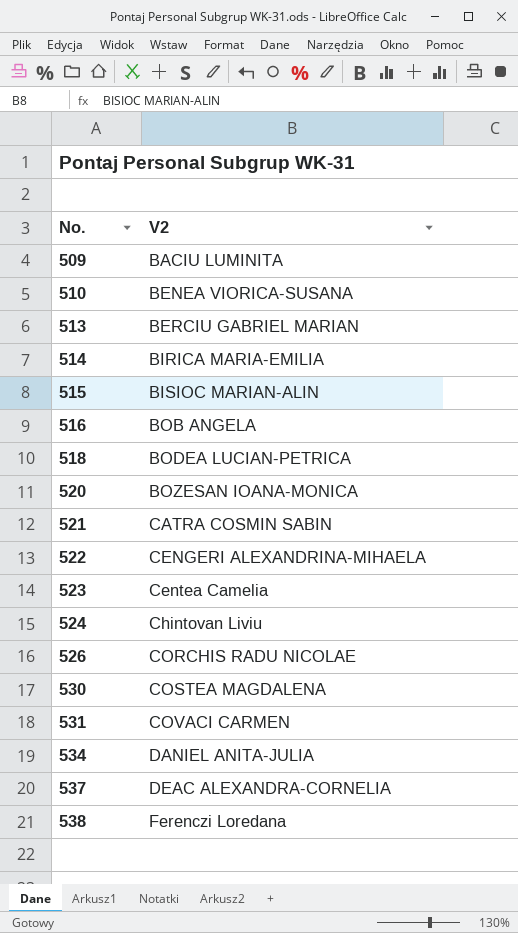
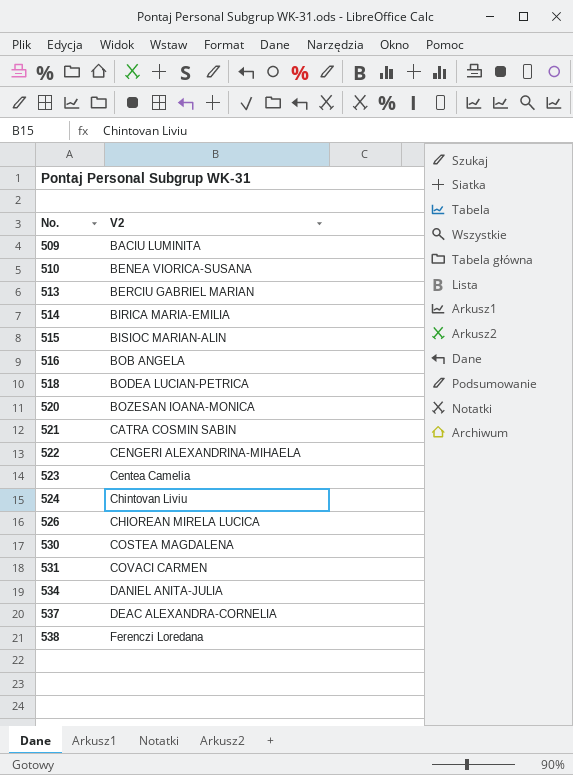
526 | V2: CORCHIS RADU NICOLAE -> CHIOREAN MIRELA LUCICA

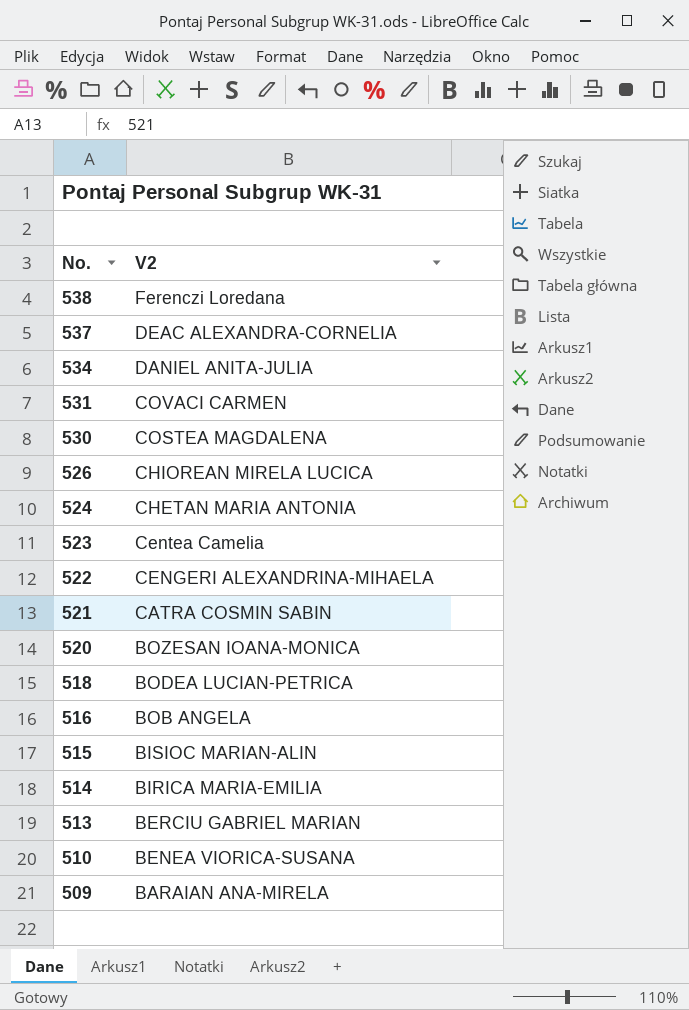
row order: No. ascending -> No. descending
524 | V2: Chintovan Liviu -> CHETAN MARIA ANTONIA
509 | V2: BACIU LUMINITA -> BARAIAN ANA-MIRELA

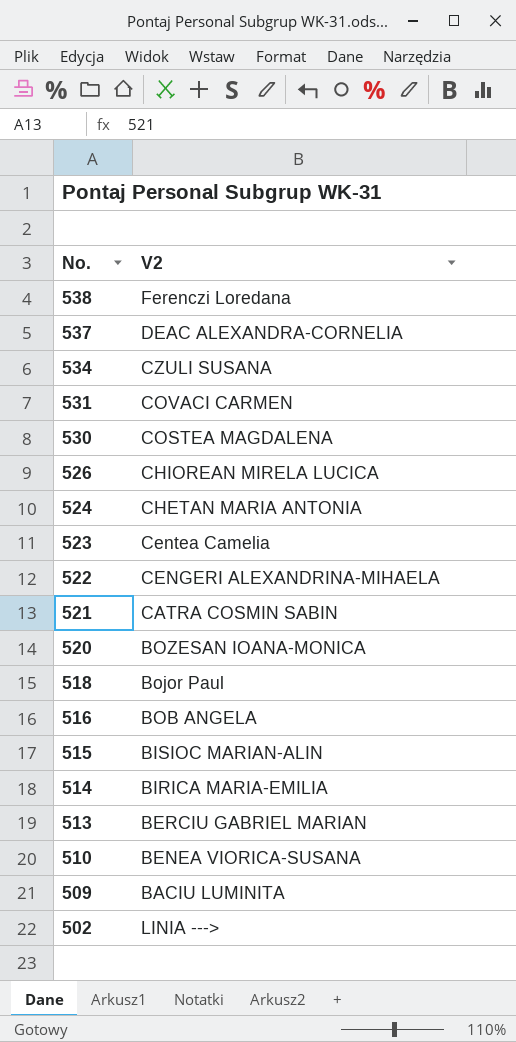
534 | V2: DANIEL ANITA-JULIA -> CZULI SUSANA
518 | V2: BODEA LUCIAN-PETRICA -> Bojor Paul
509 | V2: BARAIAN ANA-MIRELA -> BACIU LUMINITA
row 502: none -> LINIA --->

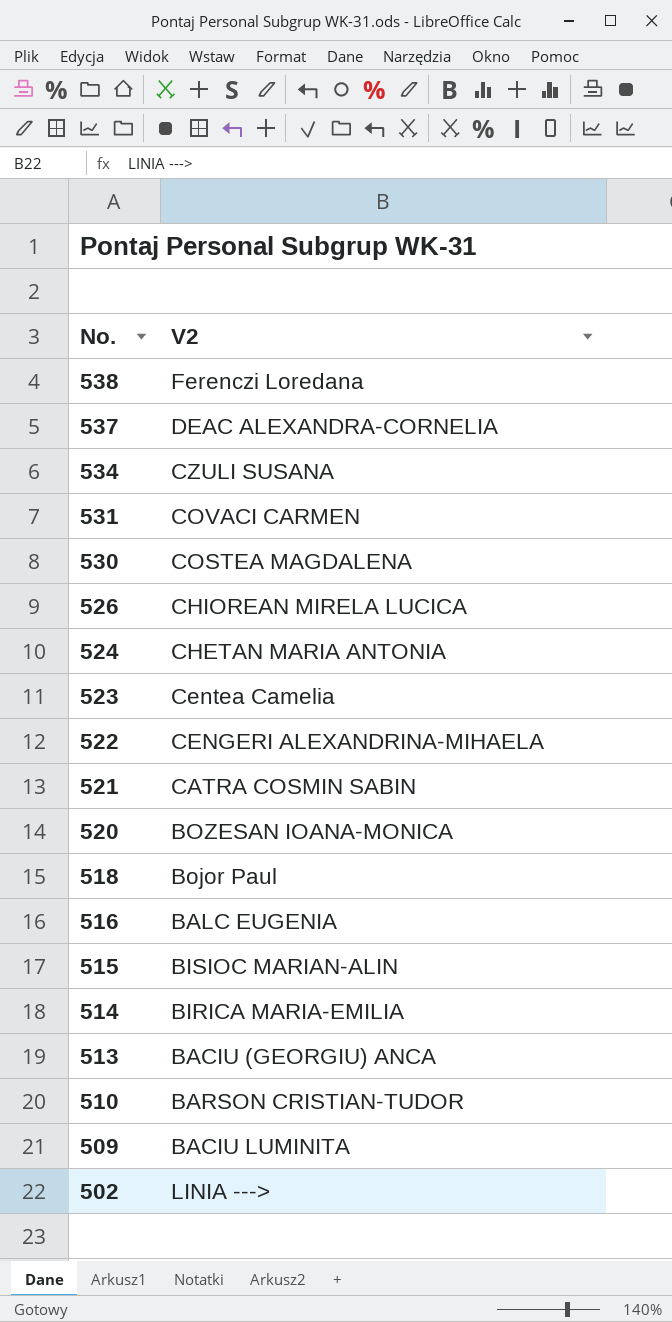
516 | V2: BOB ANGELA -> BALC EUGENIA
513 | V2: BERCIU GABRIEL MARIAN -> BACIU (GEORGIU) ANCA
510 | V2: BENEA VIORICA-SUSANA -> BARSON CRISTIAN-TUDOR

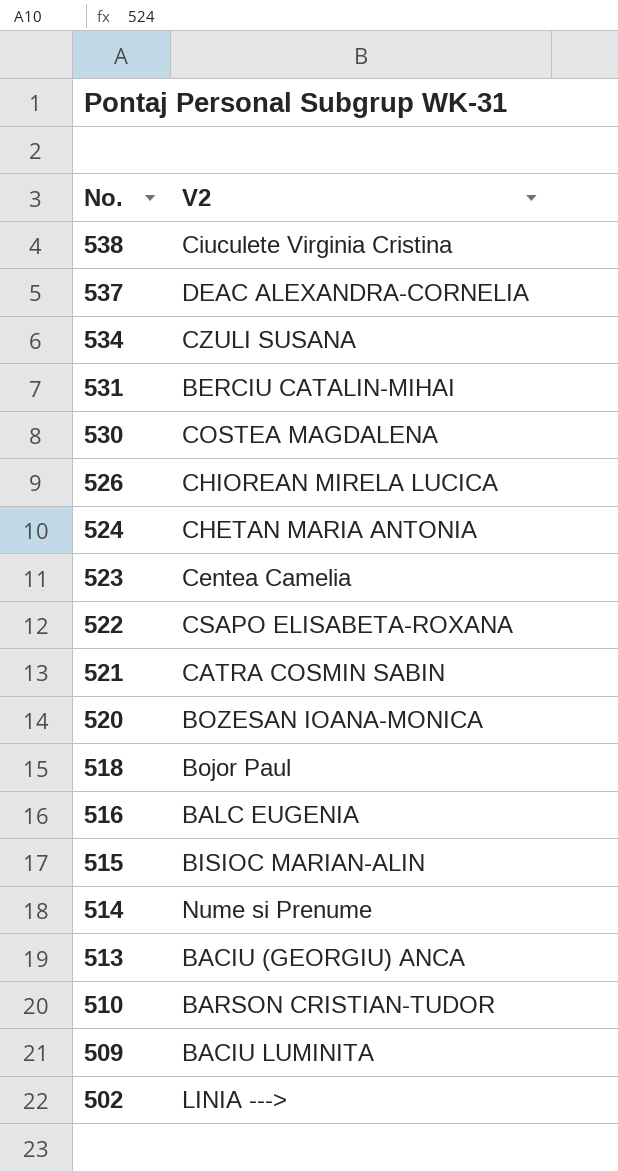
538 | V2: Ferenczi Loredana -> Ciuculete Virginia Cristina
531 | V2: COVACI CARMEN -> BERCIU CATALIN-MIHAI
522 | V2: CENGERI ALEXANDRINA-MIHAELA -> CSAPO ELISABETA-ROXANA
514 | V2: BIRICA MARIA-EMILIA -> Nume si Prenume

